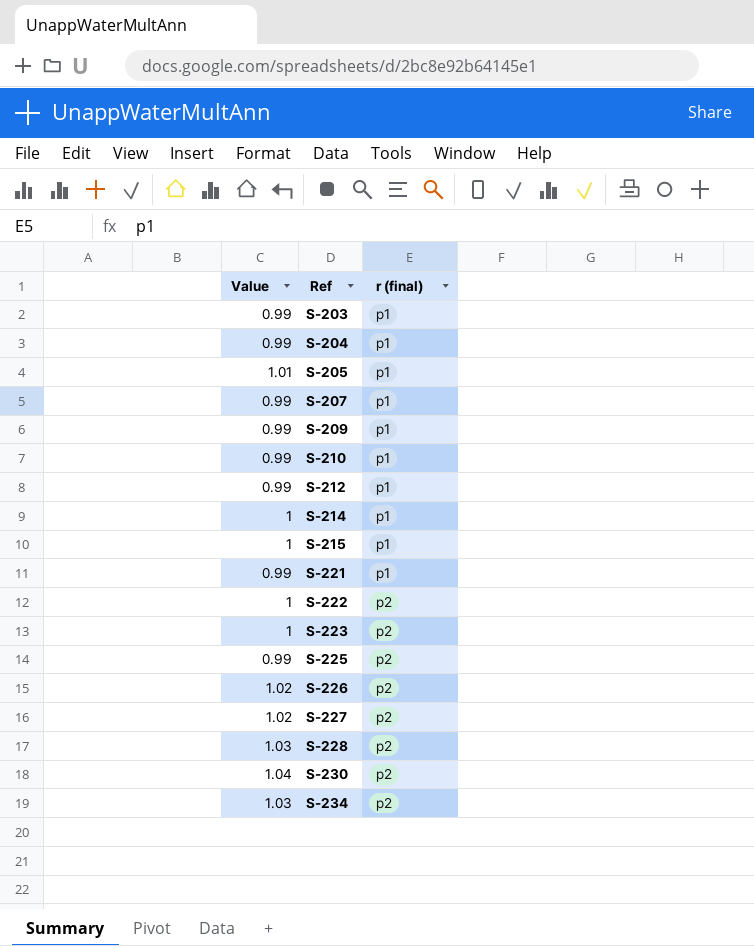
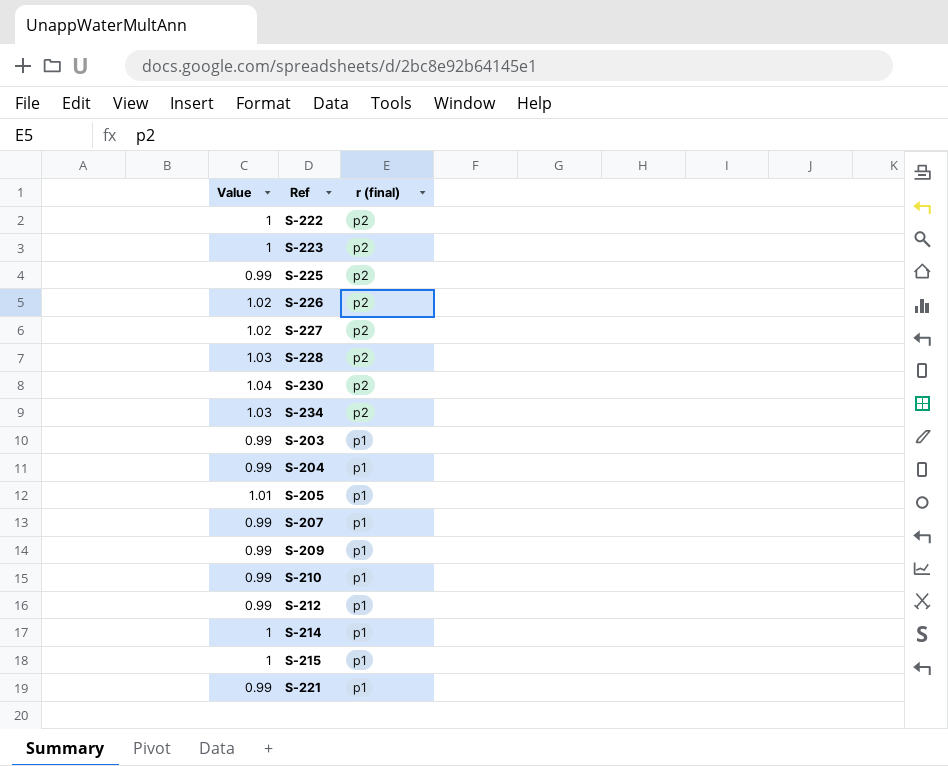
row order: Ref ascending -> r (final) descending

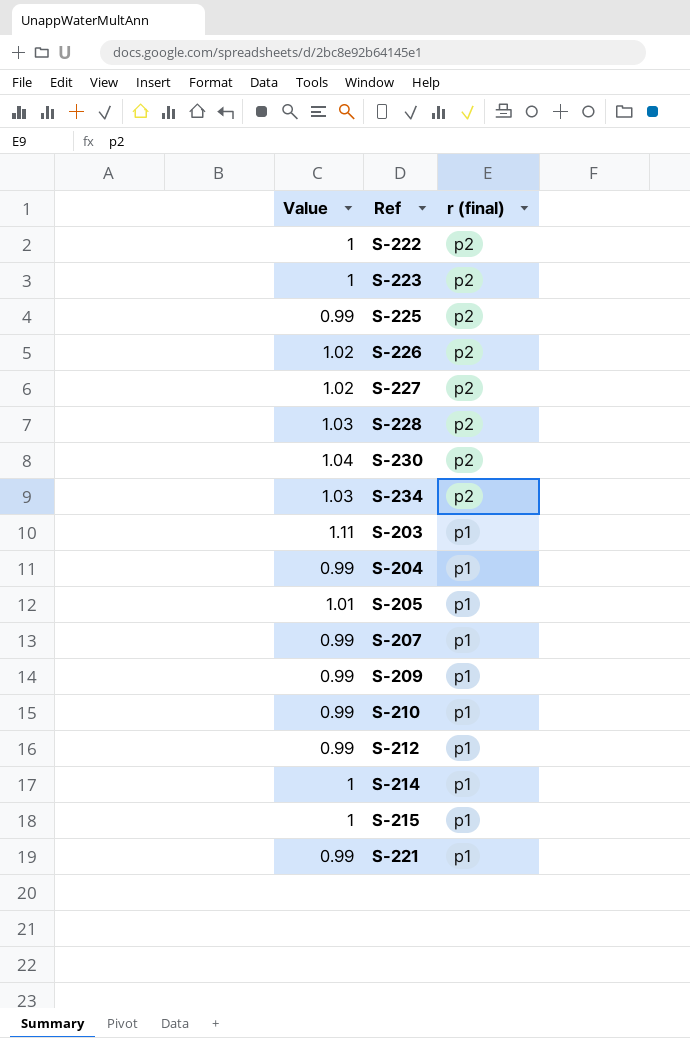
S-203 | Value: 0.99 -> 1.11

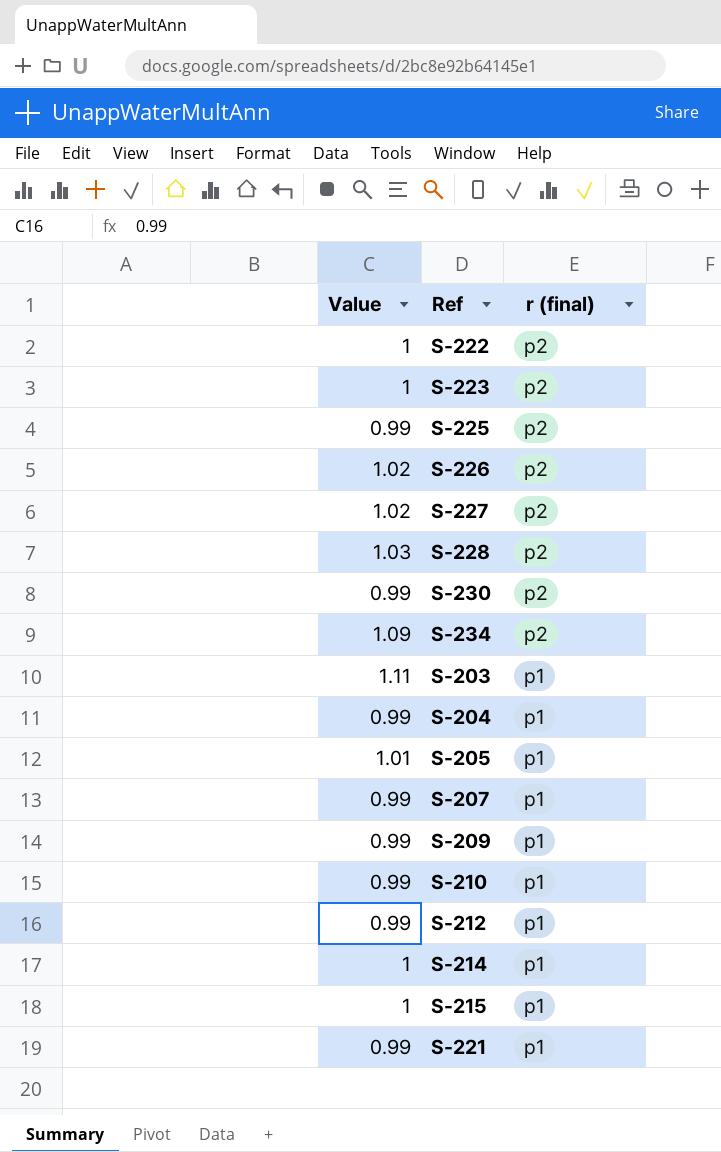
S-230 | Value: 1.04 -> 0.99
S-234 | Value: 1.03 -> 1.09

